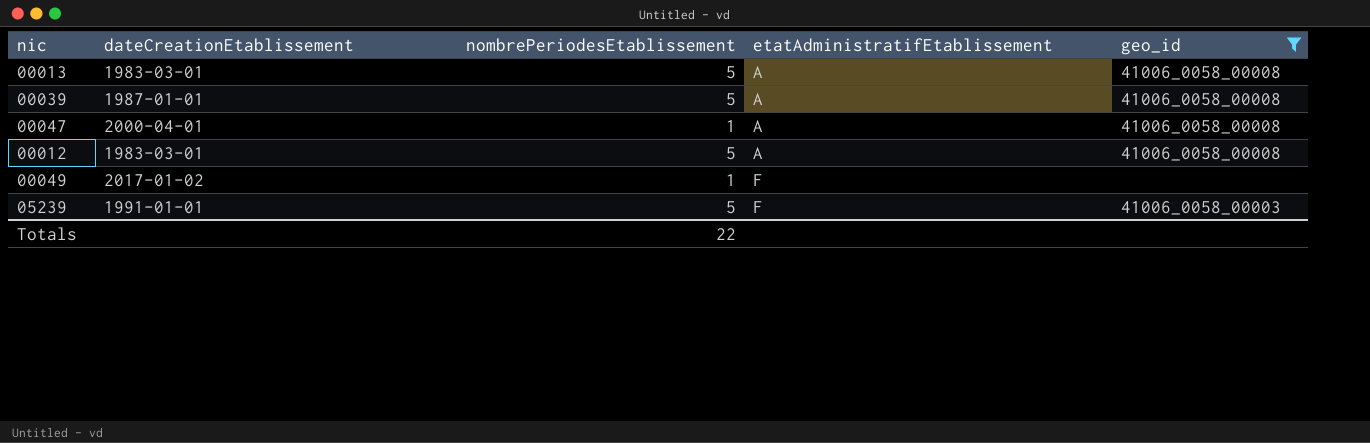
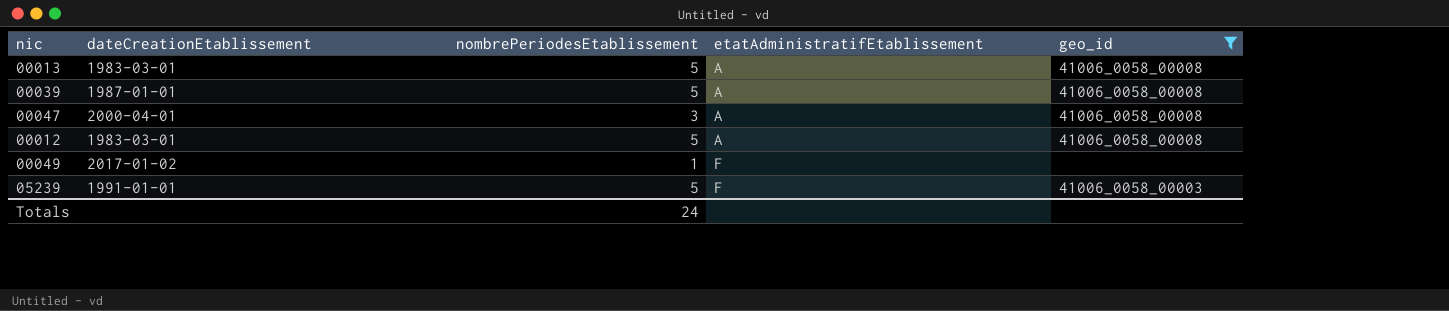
00047 | nombrePeriodesEtablissement: 1 -> 3
Totals | nombrePeriodesEtablissement: 22 -> 24

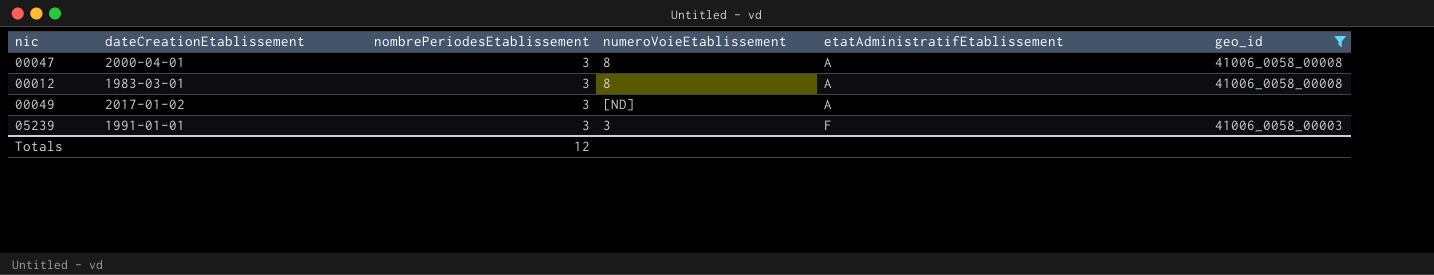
column numeroVoieEtablissement | position: none -> 4
row 00013: 1983-03-01 | 5 | A | 41006_0058_00008 -> none
row 00039: 1987-01-01 | 5 | A | 41006_0058_00008 -> none
00012 | nombrePeriodesEtablissement: 5 -> 3
00049 | nombrePeriodesEtablissement: 1 -> 3
00049 | etatAdministratifEtablissement: F -> A
05239 | nombrePeriodesEtablissement: 5 -> 3
Totals | nombrePeriodesEtablissement: 24 -> 12

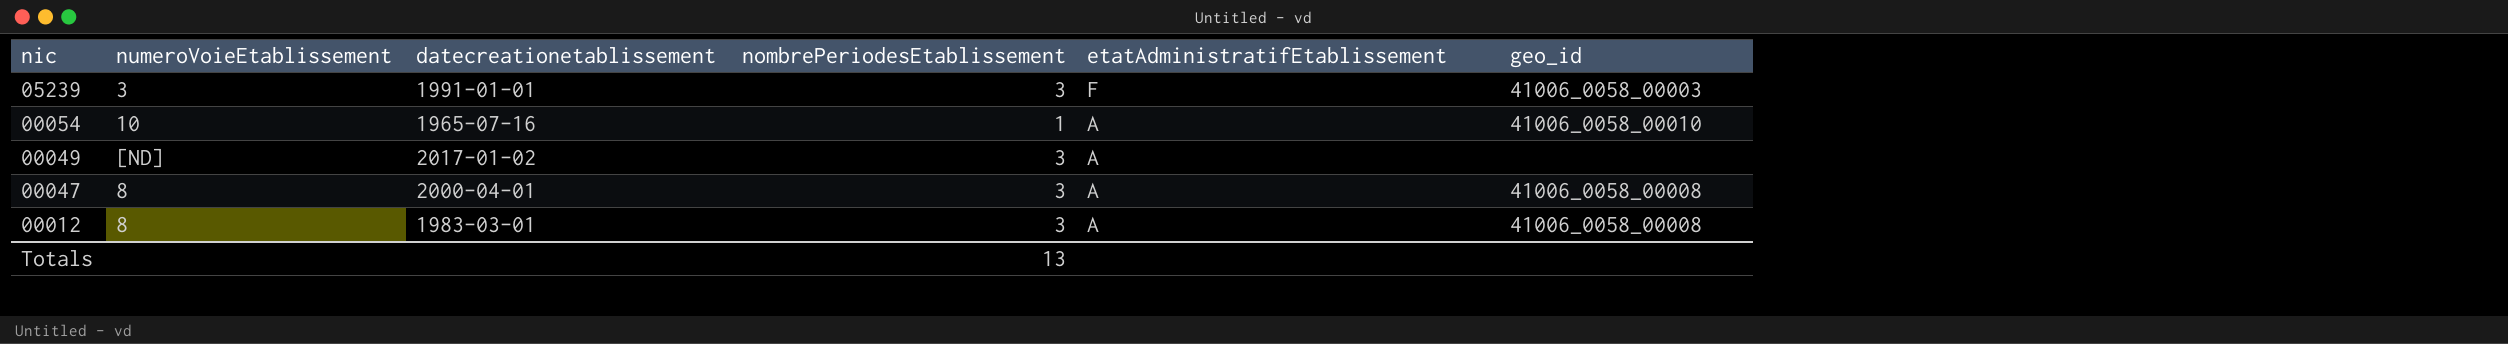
filter: geo_id != 41006_0058_00010 -> none
row order: etatAdministratifEtablissement ascending -> nic descending
column numeroVoieEtablissement | position: 4 -> 2
column name: dateCreationEtablissement -> datecreationetablissement
Totals | nombrePeriodesEtablissement: 12 -> 13

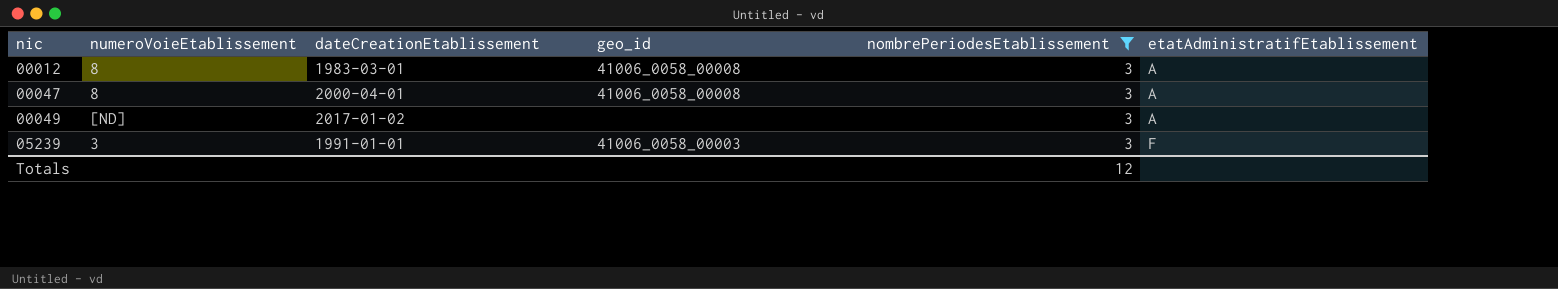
filter: none -> nombrePeriodesEtablissement = 3
row order: nic descending -> nic ascending
column name: datecreationetablissement -> dateCreationEtablissement
column geo_id | position: 6 -> 4
Totals | nombrePeriodesEtablissement: 13 -> 12

